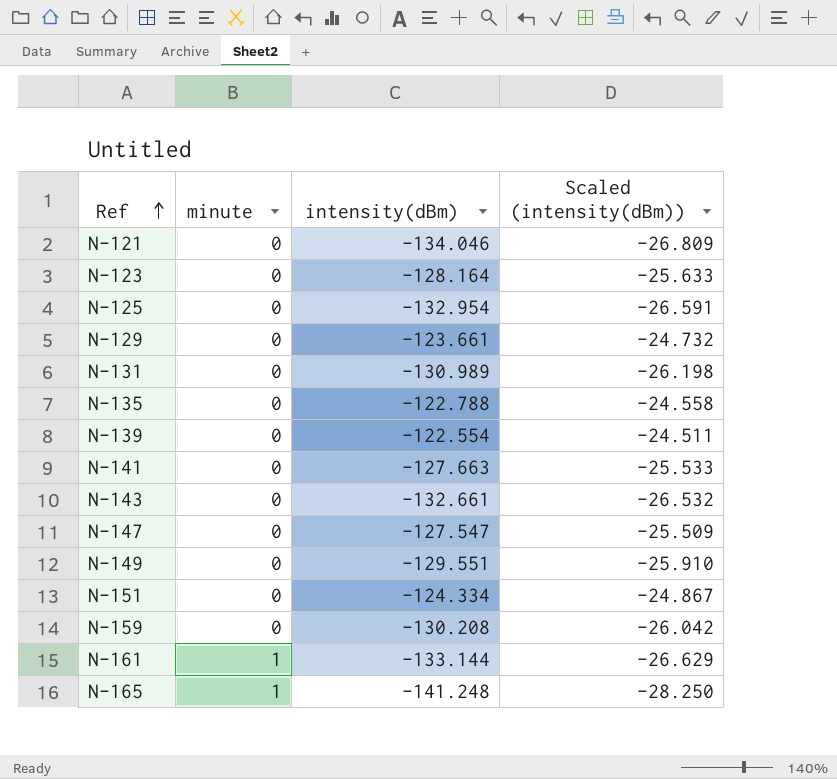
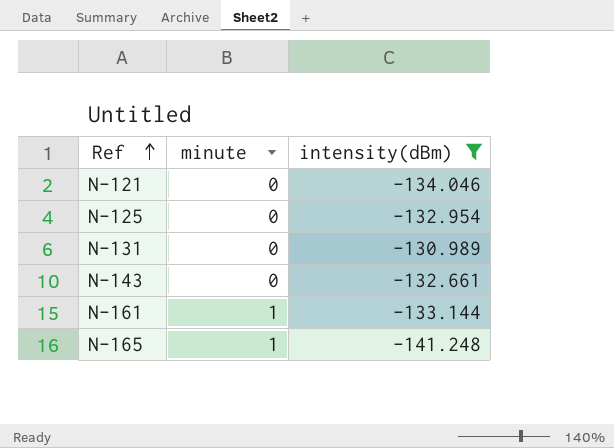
filter: none -> intensity(dBm) <= -130.989
column Scaled (intensity(dBm)) | formula: [intensity(dBm)] * 0.2 -> none

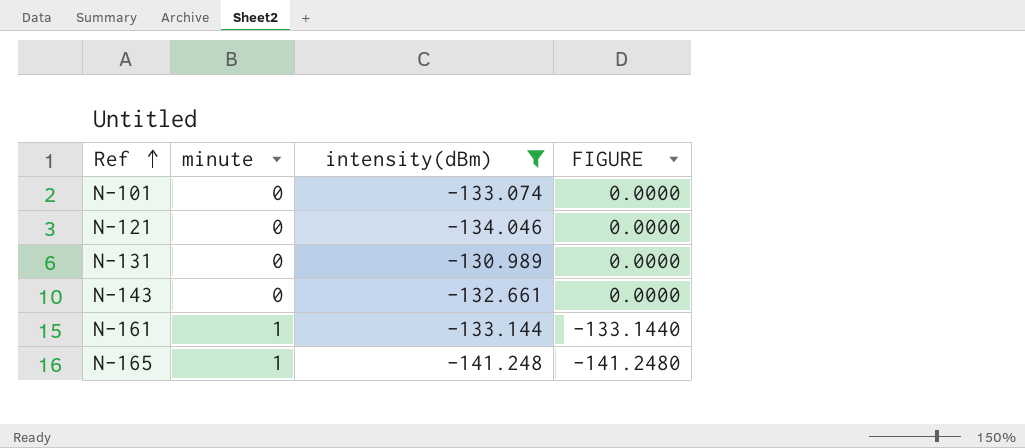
column FIGURE | formula: none -> [minute] * [intensity(dBm)]
row N-125: 0 | -132.954 -> none
row N-101: none -> 0 | -133.074 | 0.0000

